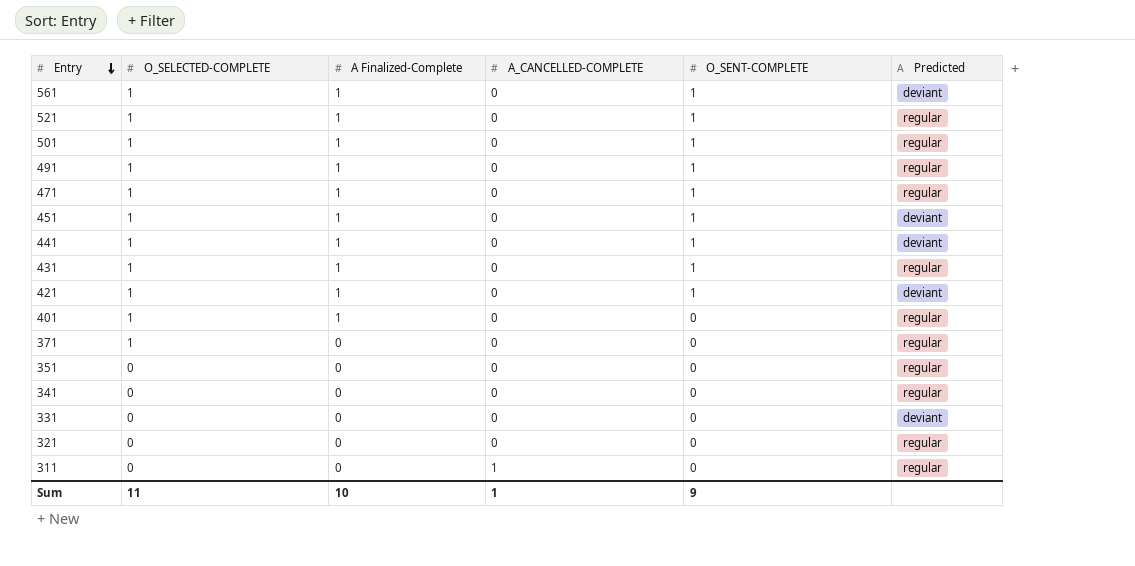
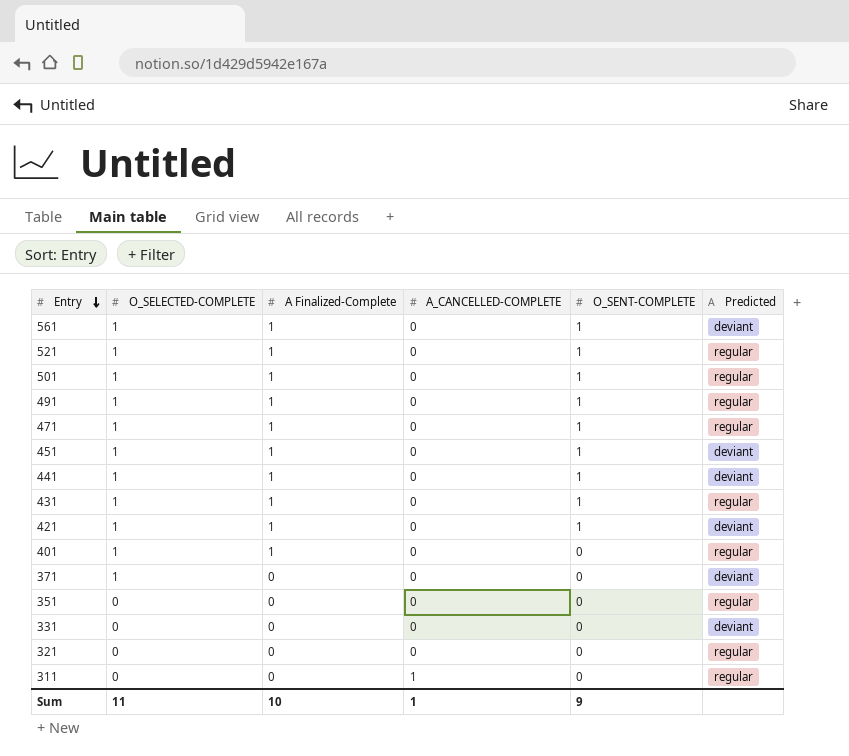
row 341: 0 | 0 | 0 | 0 | regular -> none
371 | Predicted: regular -> deviant

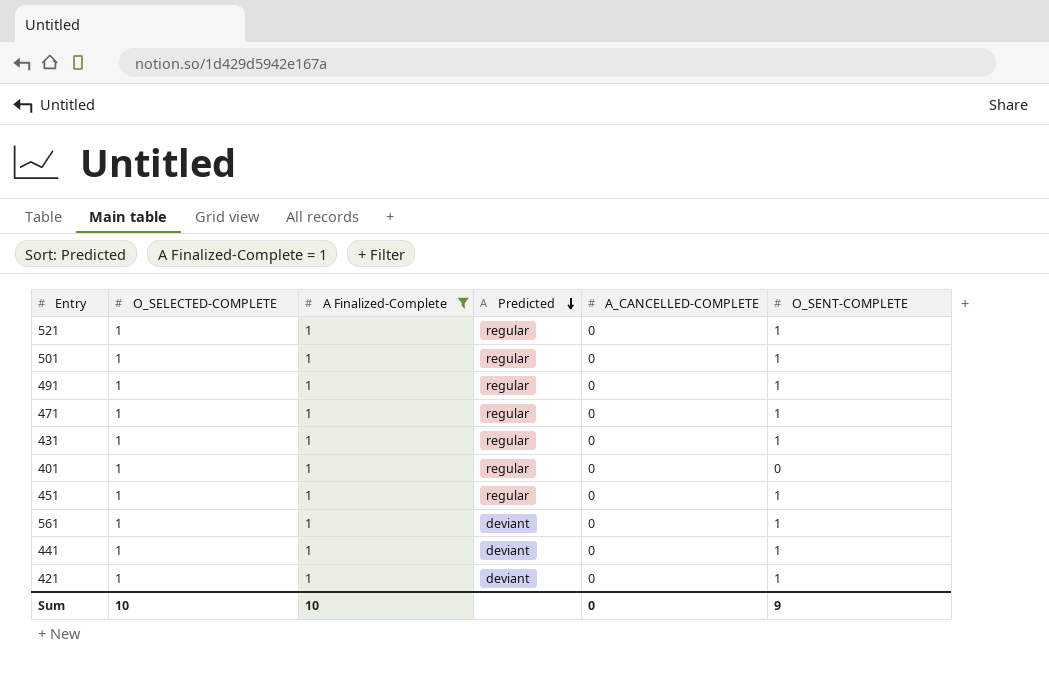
filter: none -> A Finalized-Complete = 1
row order: Entry descending -> Predicted descending
column Predicted | position: 6 -> 4
451 | Predicted: deviant -> regular
Sum | O_SELECTED-COMPLETE: 11 -> 10
Sum | A_CANCELLED-COMPLETE: 1 -> 0

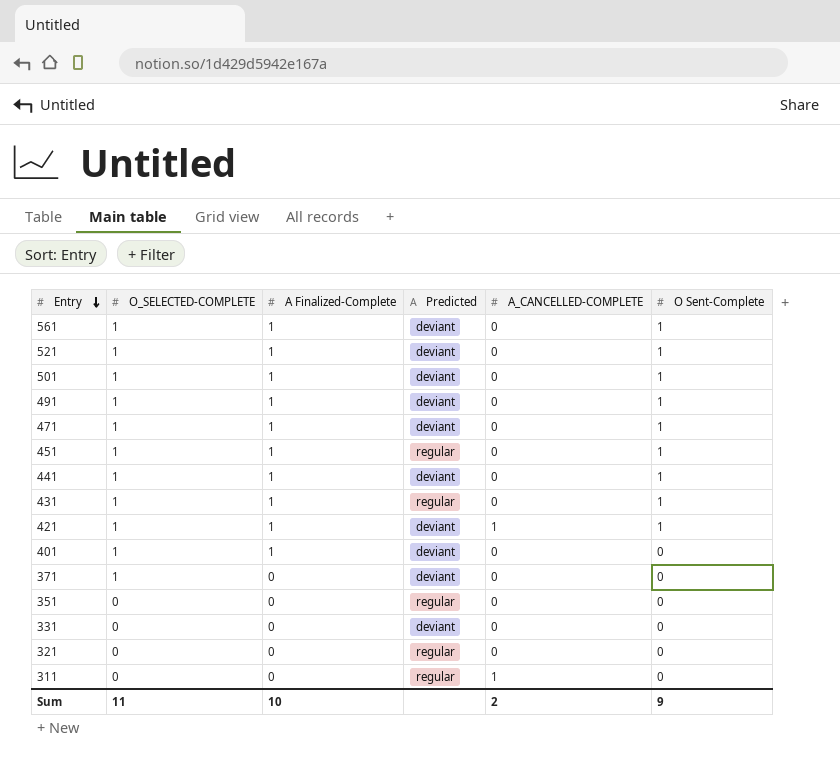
filter: A Finalized-Complete = 1 -> none
row order: Predicted descending -> Entry descending
column name: O_SENT-COMPLETE -> O Sent-Complete
521 | Predicted: regular -> deviant
501 | Predicted: regular -> deviant
491 | Predicted: regular -> deviant
471 | Predicted: regular -> deviant
421 | A_CANCELLED-COMPLETE: 0 -> 1
401 | Predicted: regular -> deviant
Sum | O_SELECTED-COMPLETE: 10 -> 11
Sum | A_CANCELLED-COMPLETE: 0 -> 2

